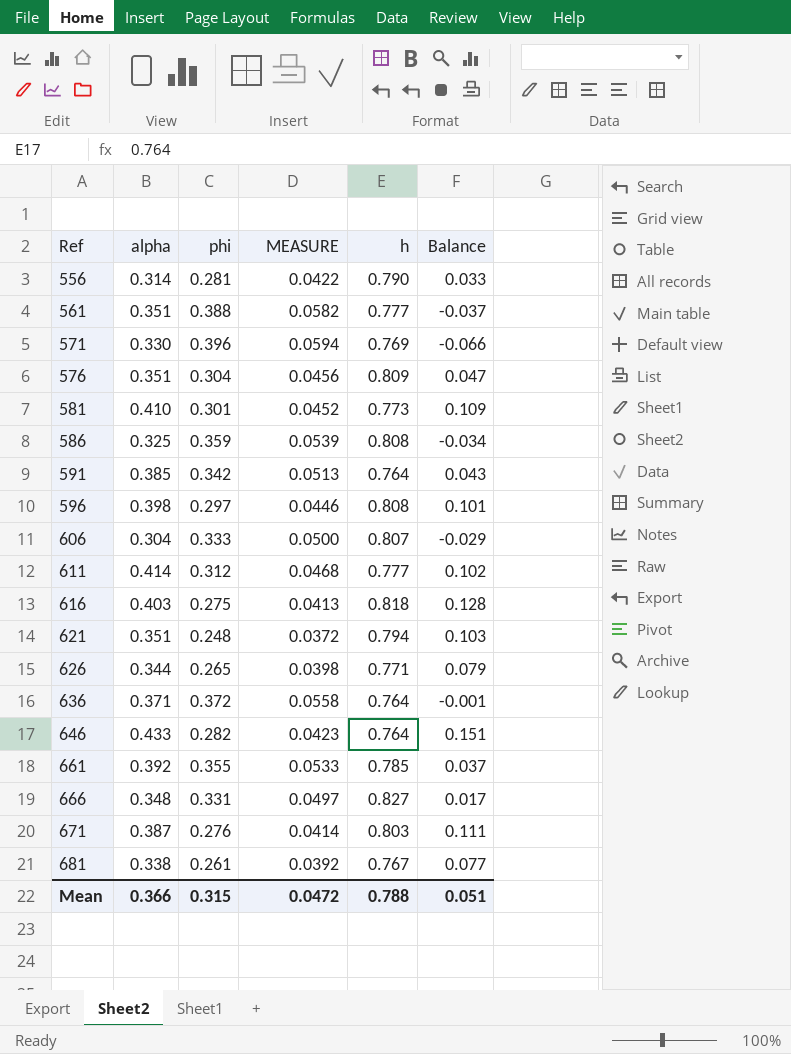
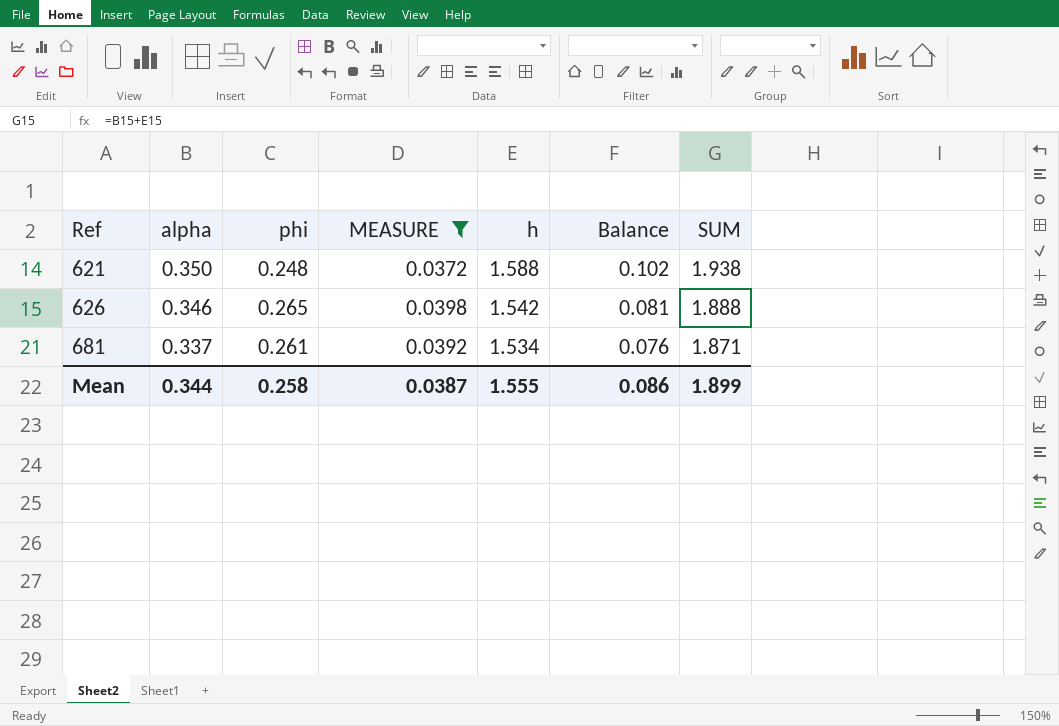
filter: none -> MEASURE <= 0.0398
column SUM | formula: none -> [alpha] + [h]
621 | alpha: 0.351 -> 0.350
621 | h: 0.794 -> 1.588
621 | Balance: 0.103 -> 0.102
626 | alpha: 0.344 -> 0.346
626 | h: 0.771 -> 1.542
626 | Balance: 0.079 -> 0.081
681 | alpha: 0.338 -> 0.337
681 | h: 0.767 -> 1.534
681 | Balance: 0.077 -> 0.076
Mean | alpha: 0.366 -> 0.344
Mean | phi: 0.315 -> 0.258
Mean | MEASURE: 0.0472 -> 0.0387
Mean | h: 0.788 -> 1.555
Mean | Balance: 0.051 -> 0.086

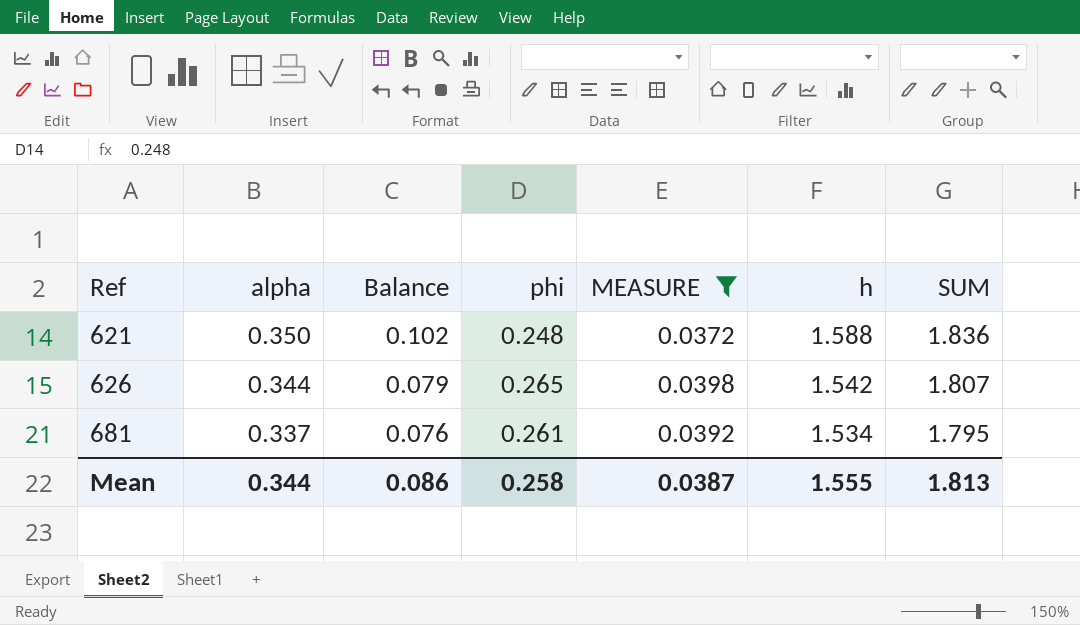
column Balance | position: 6 -> 3
column SUM | formula: [alpha] + [h] -> [phi] + [h]
626 | alpha: 0.346 -> 0.344
626 | Balance: 0.081 -> 0.079
Mean | SUM: 1.899 -> 1.813

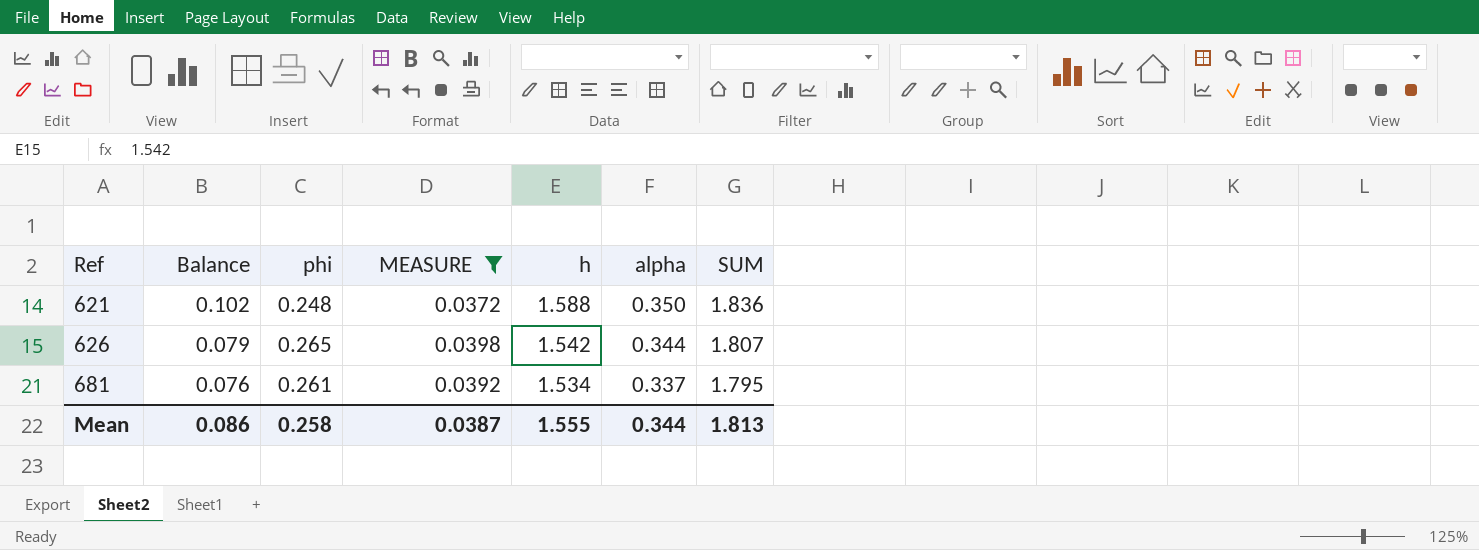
column alpha | position: 2 -> 6

